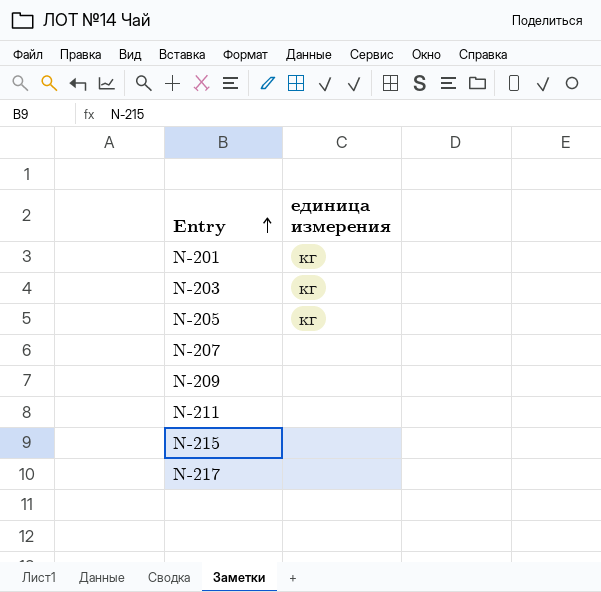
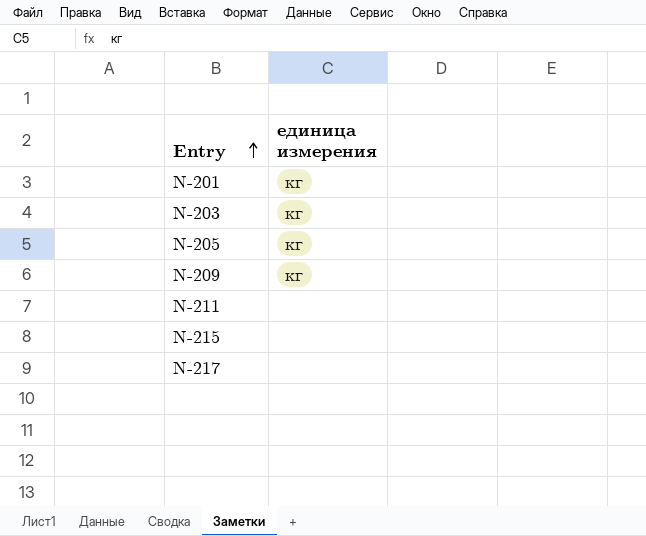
row N-207: none -> none
N-209 | единица измерения: none -> кг

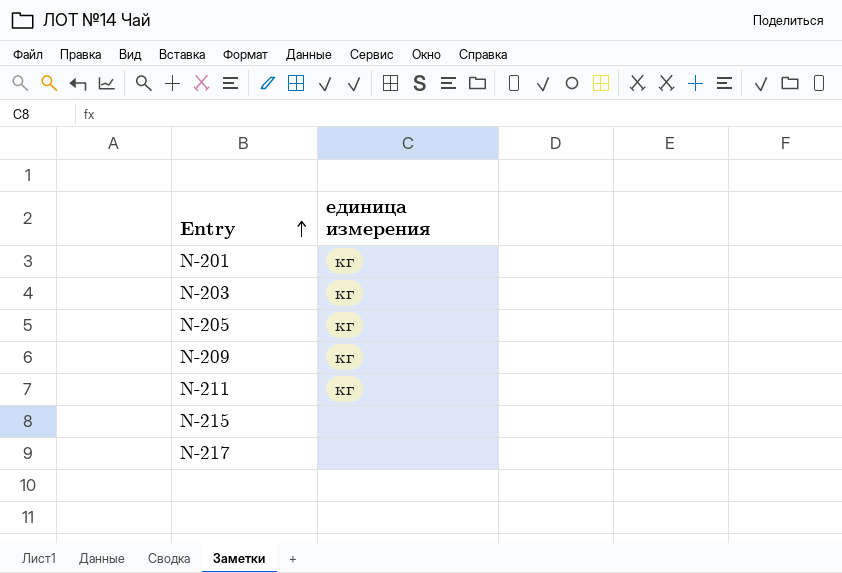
N-211 | единица измерения: none -> кг

